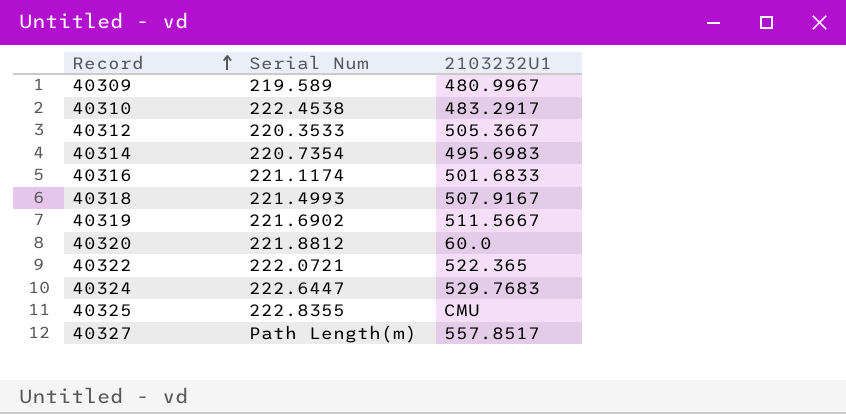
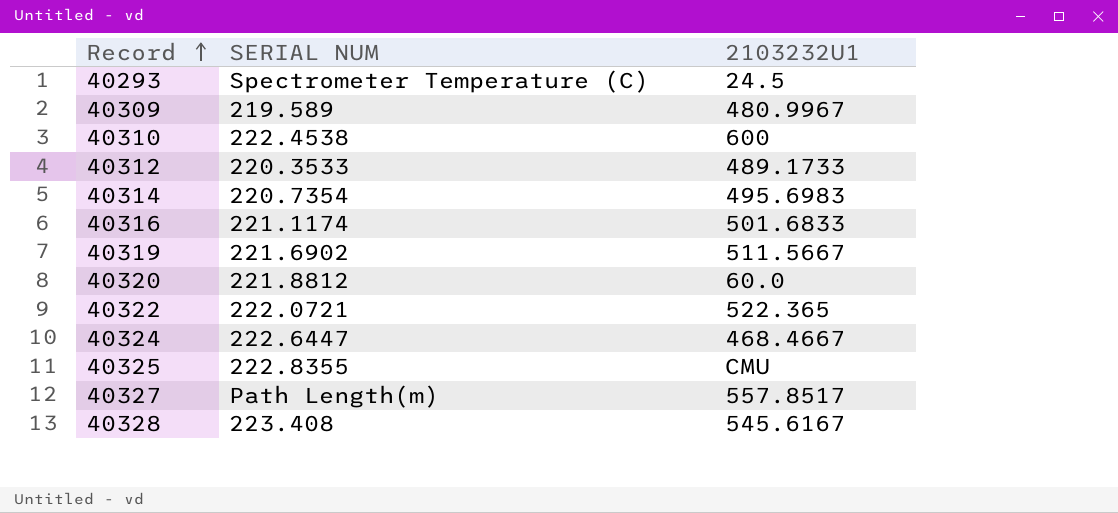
column name: Serial Num -> SERIAL NUM
row 40318: 221.4993 | 507.9167 -> none
row 40293: none -> Spectrometer Temperature (C) | 24.5
40310 | 2103232U1: 483.2917 -> 600
40312 | 2103232U1: 505.3667 -> 489.1733
40324 | 2103232U1: 529.7683 -> 468.4667
row 40328: none -> 223.408 | 545.6167

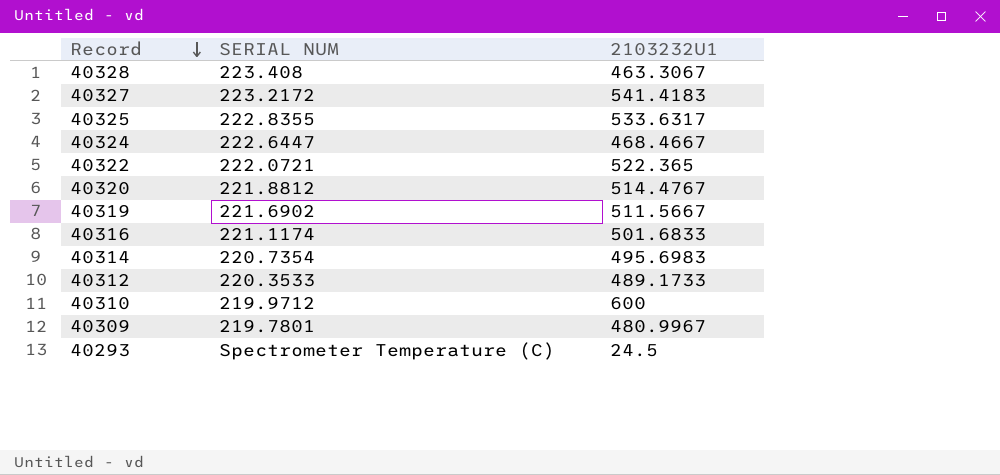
row order: Record ascending -> Record descending
40328 | 2103232U1: 545.6167 -> 463.3067
40327 | SERIAL NUM: Path Length(m) -> 223.2172
40327 | 2103232U1: 557.8517 -> 541.4183
40325 | 2103232U1: CMU -> 533.6317
40320 | 2103232U1: 60.0 -> 514.4767
40310 | SERIAL NUM: 222.4538 -> 219.9712
40309 | SERIAL NUM: 219.589 -> 219.7801

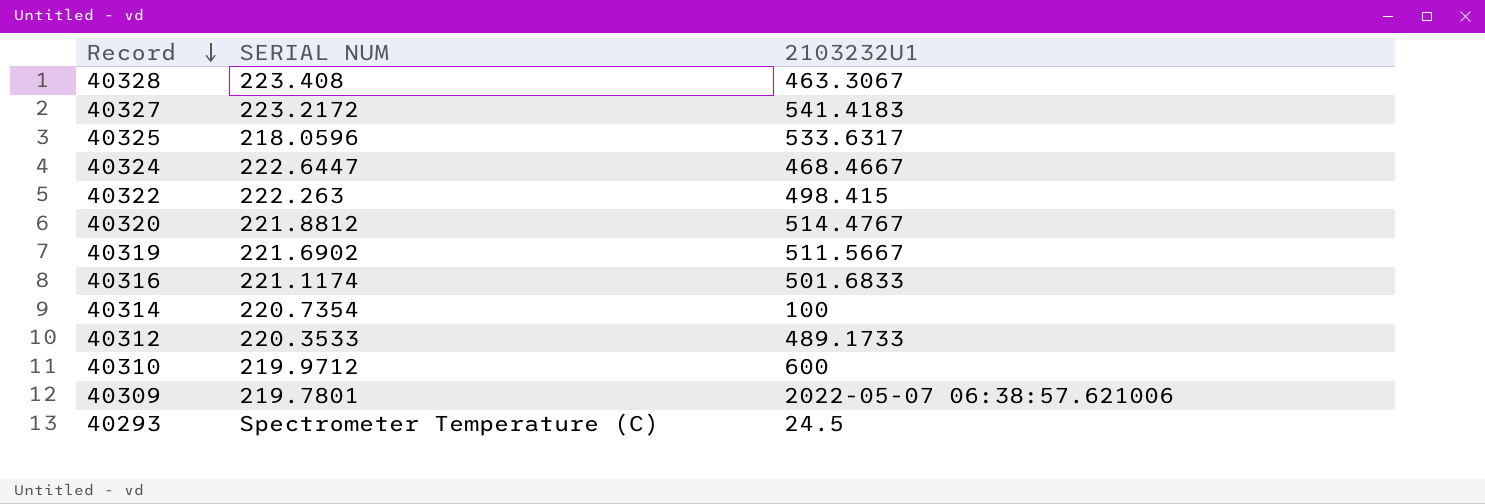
40325 | SERIAL NUM: 222.8355 -> 218.0596
40322 | SERIAL NUM: 222.0721 -> 222.263
40322 | 2103232U1: 522.365 -> 498.415
40314 | 2103232U1: 495.6983 -> 100
40309 | 2103232U1: 480.9967 -> 2022-05-07 06:38:57.621006

